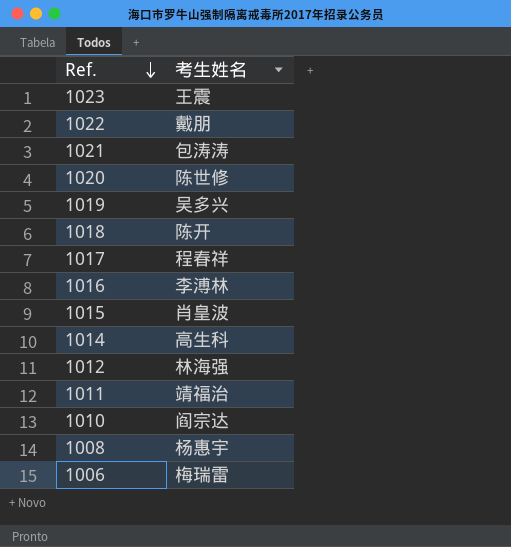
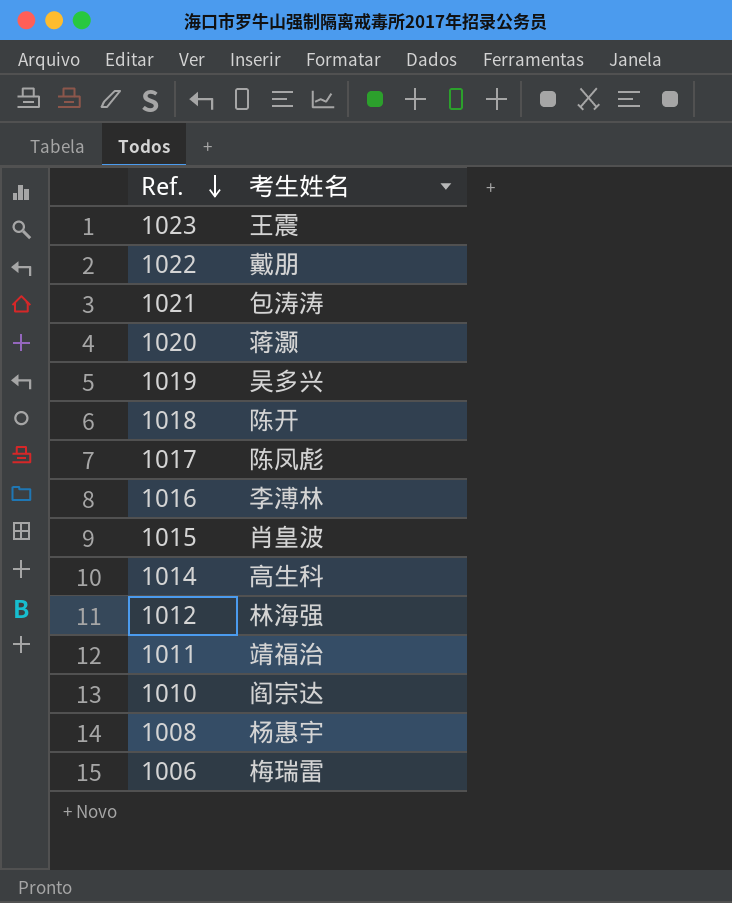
1020 | 考生姓名: 陈世修 -> 蒋灏
1017 | 考生姓名: 程春祥 -> 陈凤彪

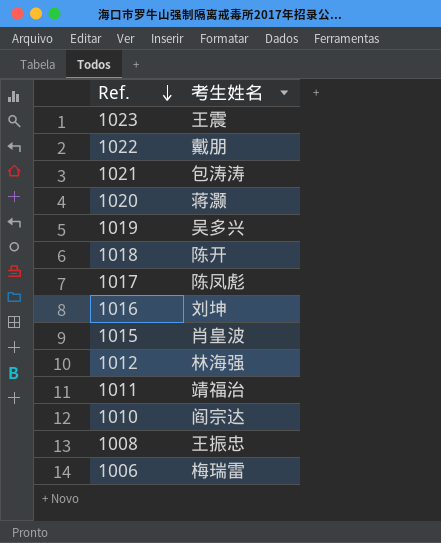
row 1014: 高生科 -> none
1016 | 考生姓名: 李溥林 -> 刘坤
1008 | 考生姓名: 杨惠宇 -> 王振忠

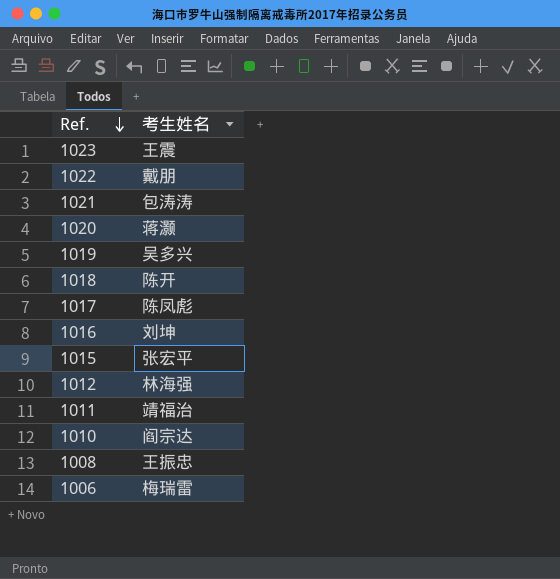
1015 | 考生姓名: 肖皇波 -> 张宏平

